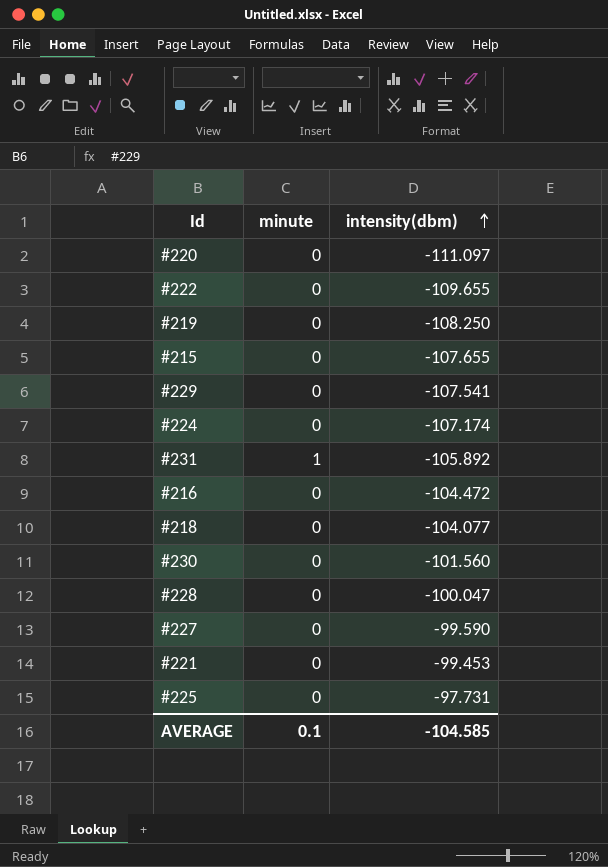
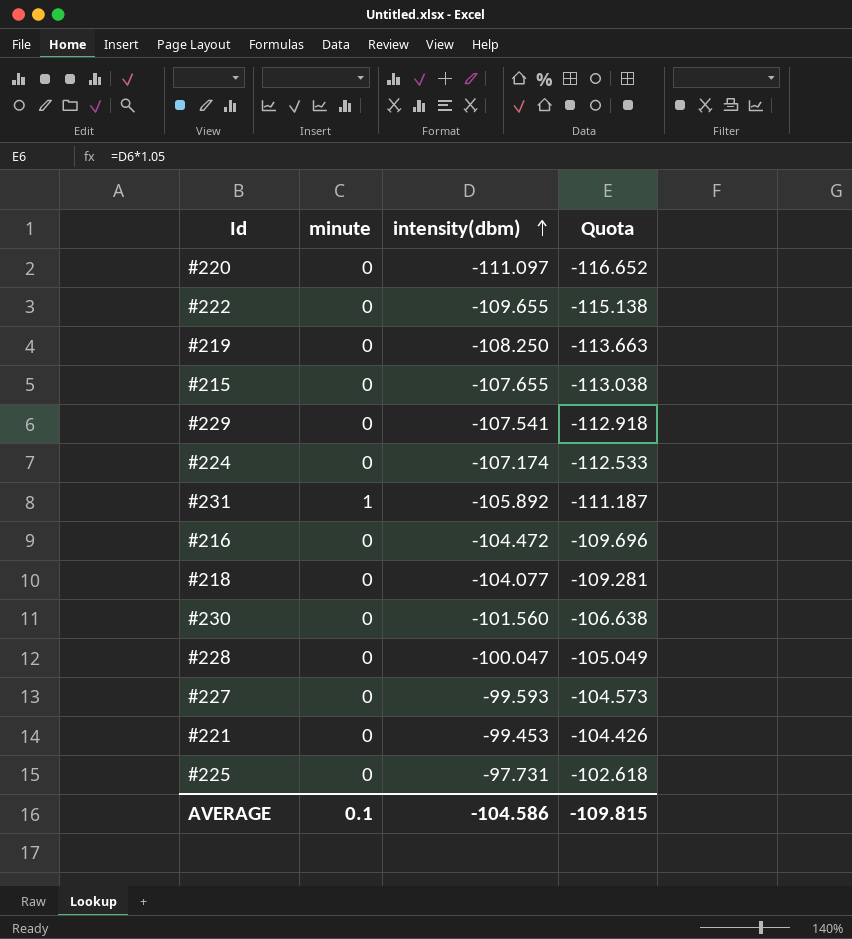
column Quota | formula: none -> [intensity(dbm)] * 1.05
#227 | intensity(dbm): -99.590 -> -99.593
AVERAGE | intensity(dbm): -104.585 -> -104.586

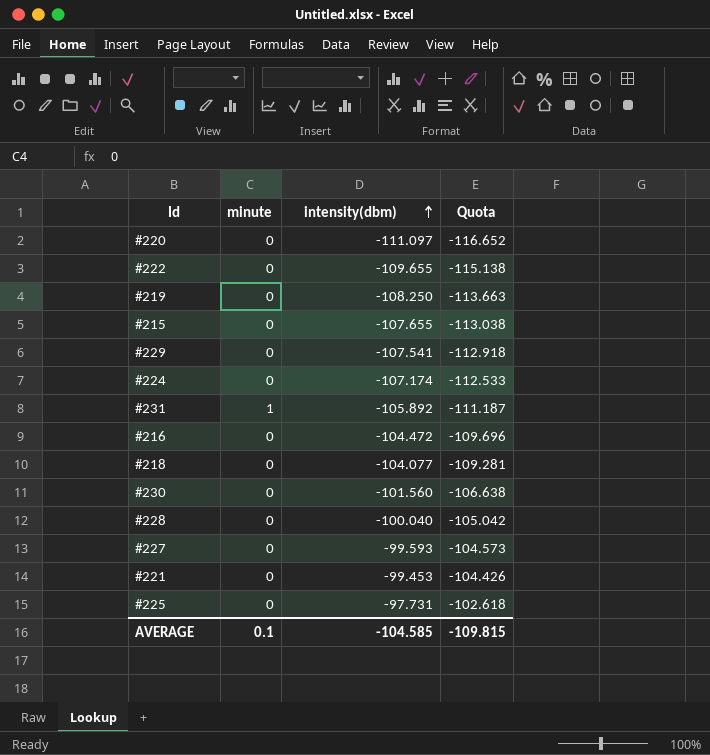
#228 | intensity(dbm): -100.047 -> -100.040
#228 | Quota: -105.049 -> -105.042
AVERAGE | intensity(dbm): -104.586 -> -104.585

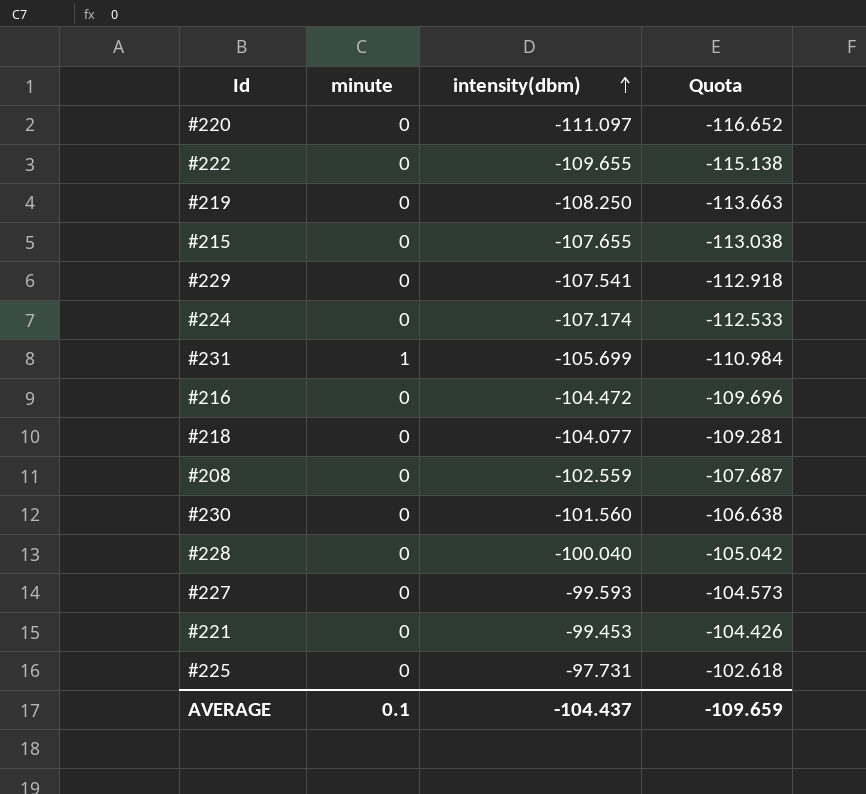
#231 | intensity(dbm): -105.892 -> -105.699
#231 | Quota: -111.187 -> -110.984
row #208: none -> 0 | -102.559 | -107.687
AVERAGE | intensity(dbm): -104.585 -> -104.437
AVERAGE | Quota: -109.815 -> -109.659

